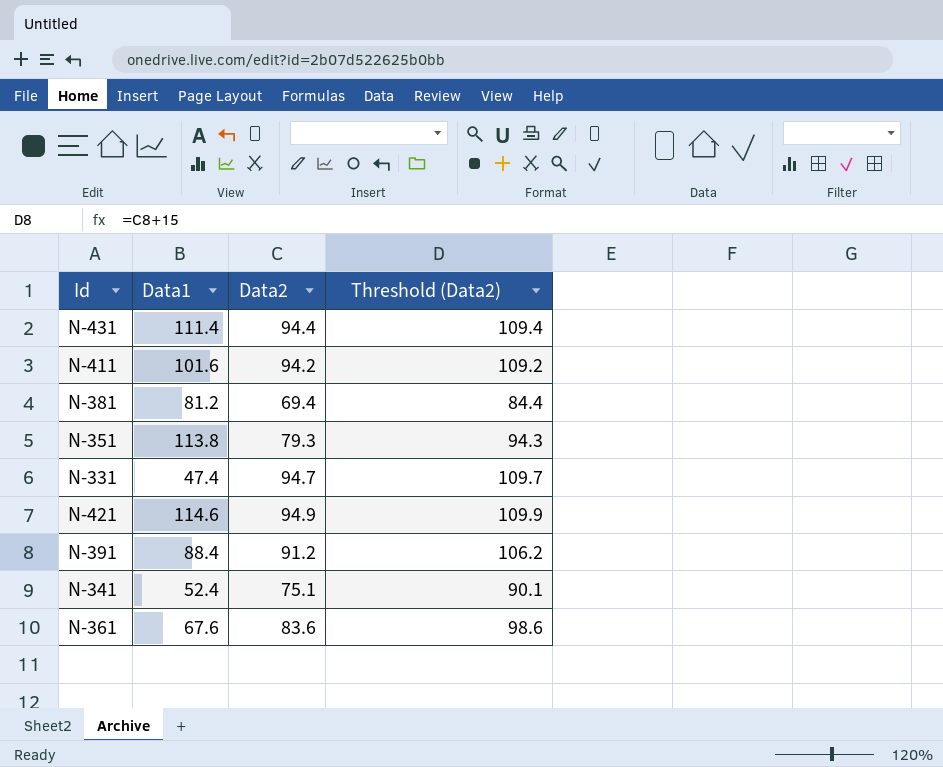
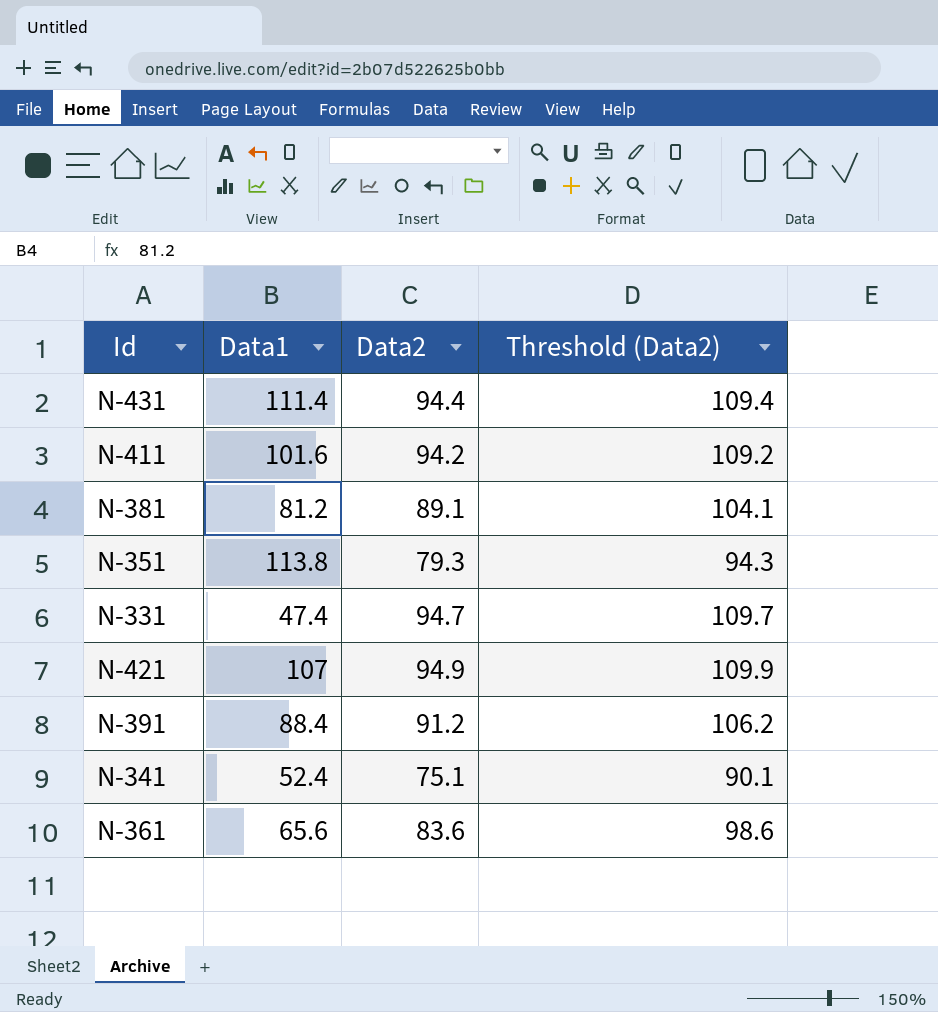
N-381 | Data2: 69.4 -> 89.1
N-381 | Threshold (Data2): 84.4 -> 104.1
N-421 | Data1: 114.6 -> 107
N-361 | Data1: 67.6 -> 65.6

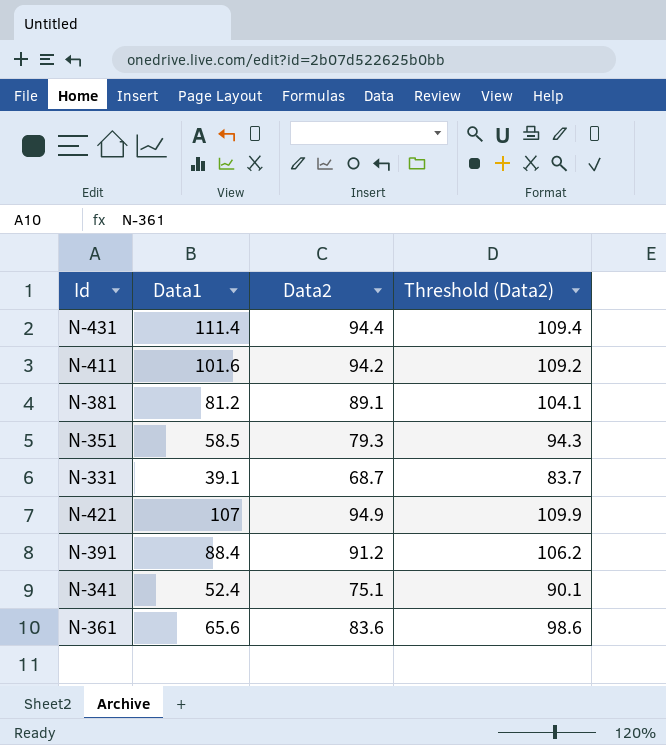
N-351 | Data1: 113.8 -> 58.5
N-331 | Data1: 47.4 -> 39.1
N-331 | Data2: 94.7 -> 68.7
N-331 | Threshold (Data2): 109.7 -> 83.7

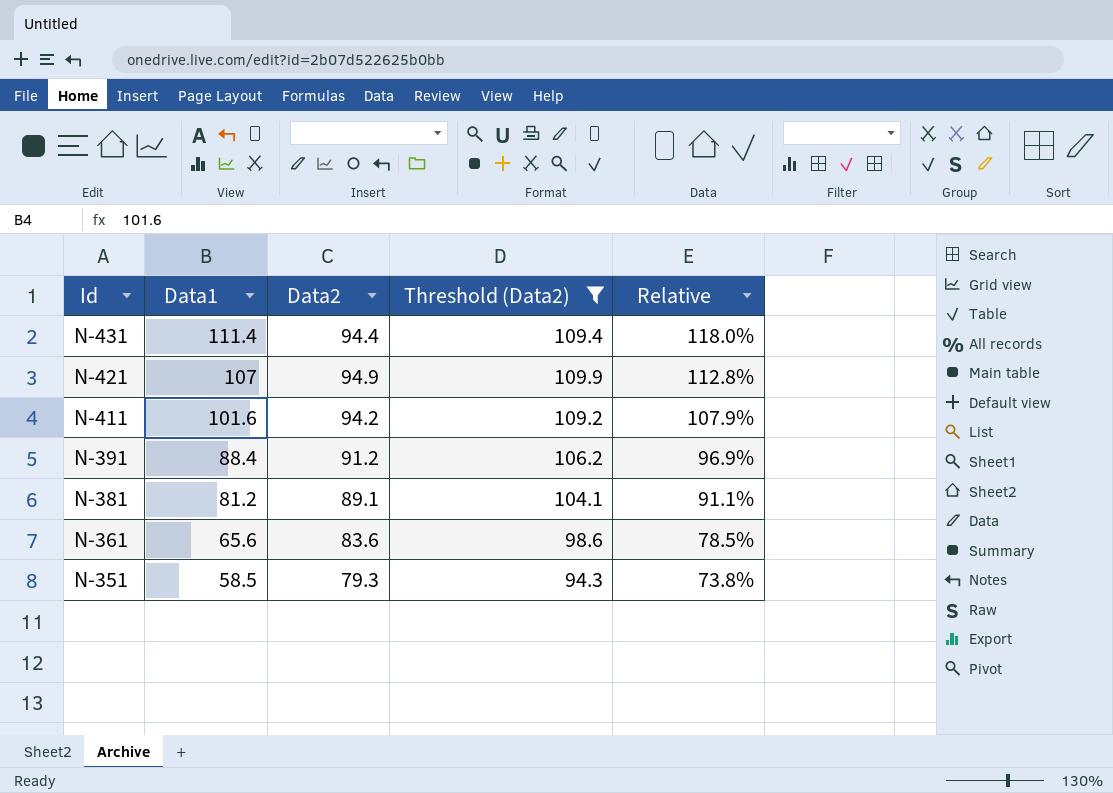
filter: none -> Threshold (Data2) >= 94.3
row order: none -> Id descending
column Relative | formula: none -> [Data1] / [Data2]

